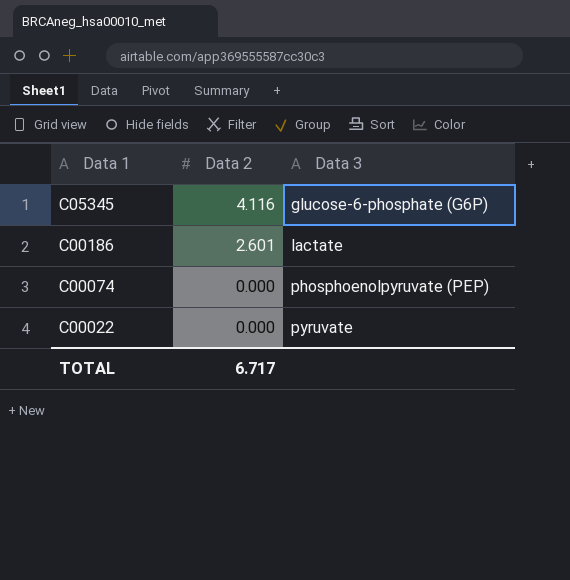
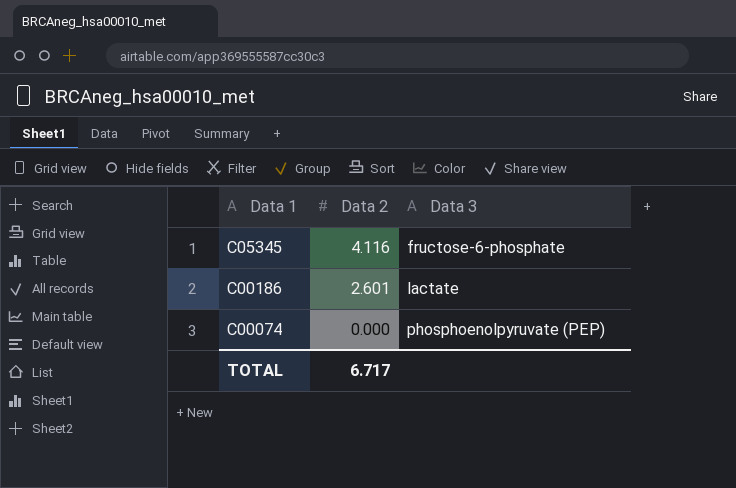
row C00022: 0.000 | pyruvate -> none
C05345 | Data 3: glucose-6-phosphate (G6P) -> fructose-6-phosphate

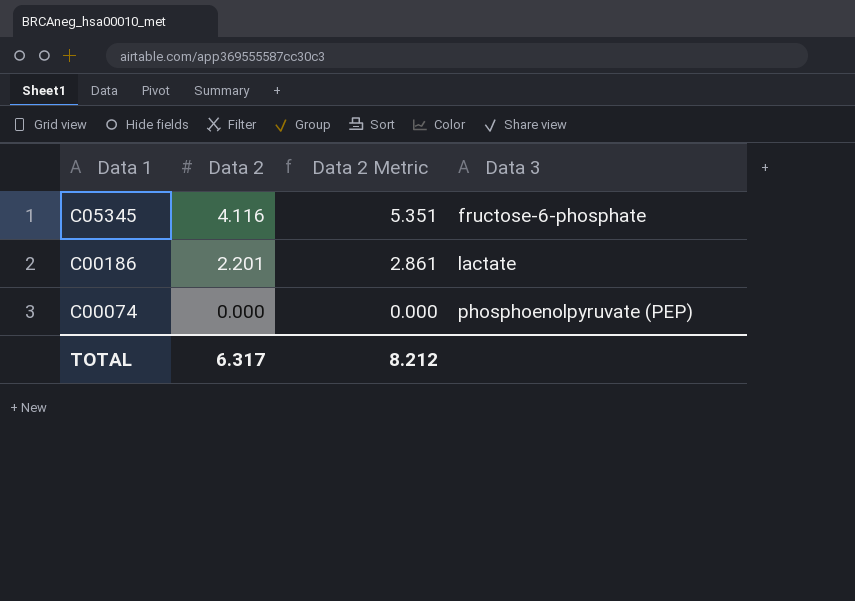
column Data 2 Metric | formula: none -> [Data 2] * 1.3
C00186 | Data 2: 2.601 -> 2.201
TOTAL | Data 2: 6.717 -> 6.317

